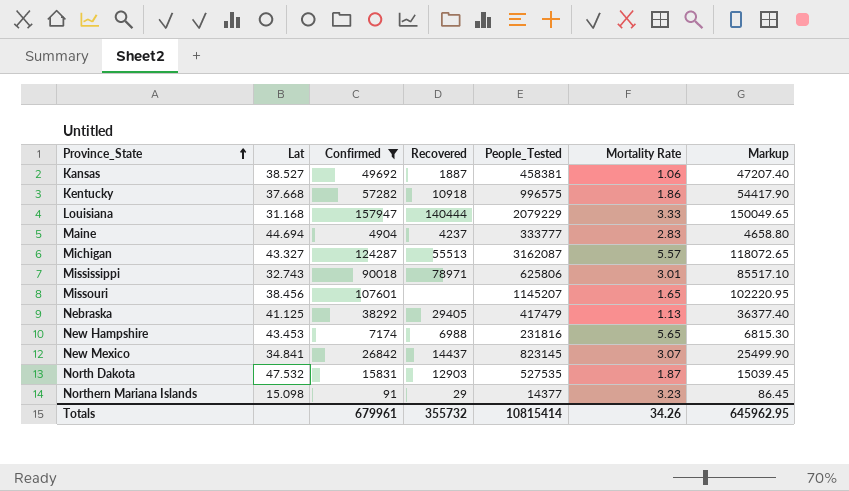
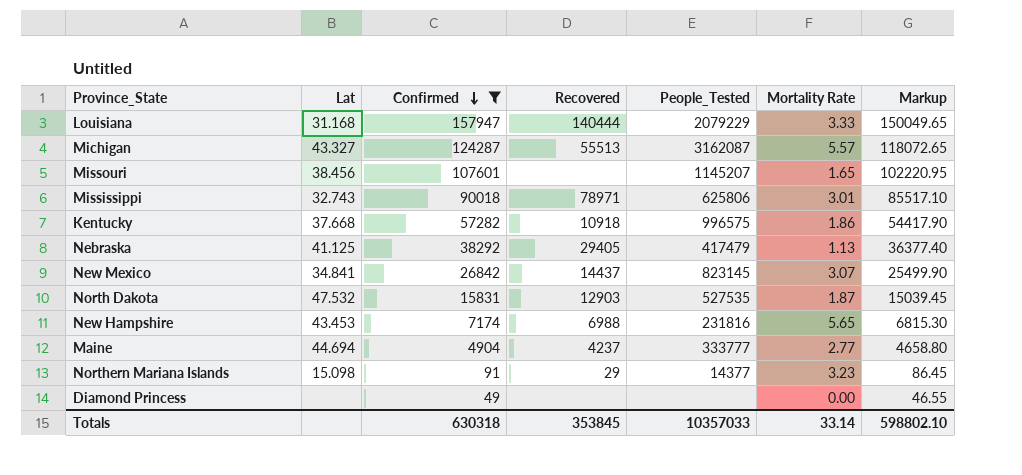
row order: Province_State ascending -> Confirmed descending
row Kansas: 38.527 | 49692 | 1887 | 458381 | 1.06 | 47207.40 -> none
Maine | Mortality Rate: 2.83 -> 2.77
row Diamond Princess: none -> none | 49 | none | none | 0.00 | 46.55
Totals | Confirmed: 679961 -> 630318
Totals | Recovered: 355732 -> 353845
Totals | People_Tested: 10815414 -> 10357033
Totals | Mortality Rate: 34.26 -> 33.14
Totals | Markup: 645962.95 -> 598802.10

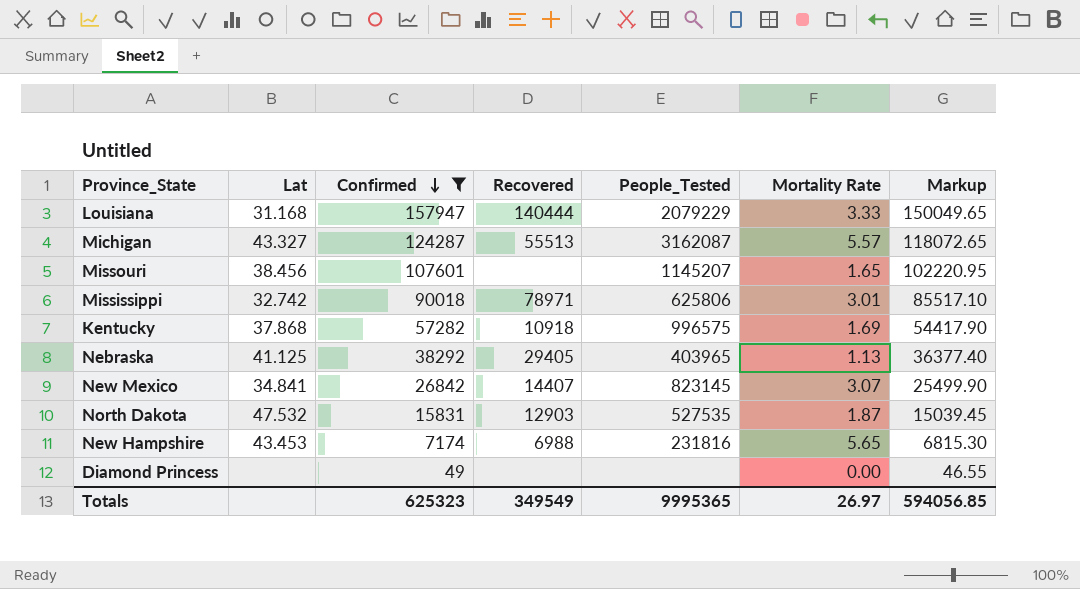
row Maine: 44.694 | 4904 | 4237 | 333777 | 2.77 | 4658.80 -> none
row Northern Mariana Islands: 15.098 | 91 | 29 | 14377 | 3.23 | 86.45 -> none
Mississippi | Lat: 32.743 -> 32.742
Kentucky | Lat: 37.668 -> 37.868
Kentucky | Mortality Rate: 1.86 -> 1.69
Nebraska | People_Tested: 417479 -> 403965
New Mexico | Recovered: 14437 -> 14407
Totals | Confirmed: 630318 -> 625323
Totals | Recovered: 353845 -> 349549
Totals | People_Tested: 10357033 -> 9995365
Totals | Mortality Rate: 33.14 -> 26.97
Totals | Markup: 598802.10 -> 594056.85

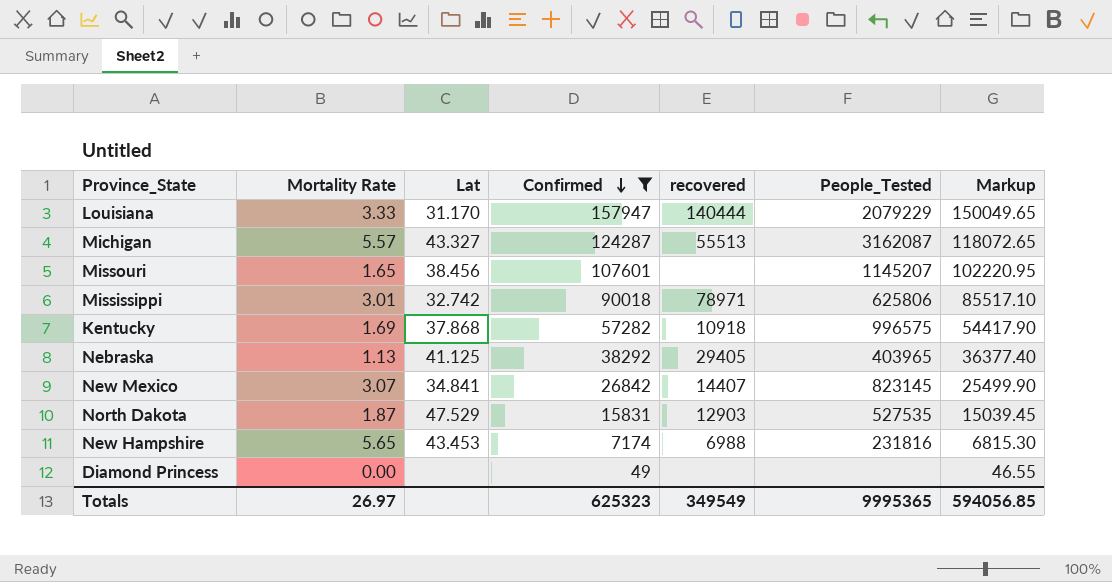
column Mortality Rate | position: 6 -> 2
column name: Recovered -> recovered
Louisiana | Lat: 31.168 -> 31.170
North Dakota | Lat: 47.532 -> 47.529

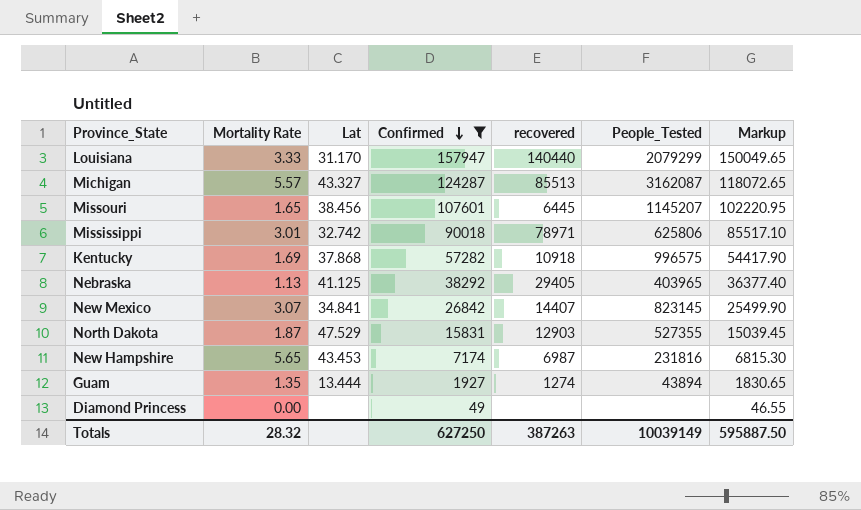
Louisiana | recovered: 140444 -> 140440
Louisiana | People_Tested: 2079229 -> 2079299
Michigan | recovered: 55513 -> 85513
Missouri | recovered: none -> 6445
North Dakota | People_Tested: 527535 -> 527355
New Hampshire | recovered: 6988 -> 6987
row Guam: none -> 1.35 | 13.444 | 1927 | 1274 | 43894 | 1830.65
Totals | Mortality Rate: 26.97 -> 28.32
Totals | Confirmed: 625323 -> 627250
Totals | recovered: 349549 -> 387263
Totals | People_Tested: 9995365 -> 10039149
Totals | Markup: 594056.85 -> 595887.50

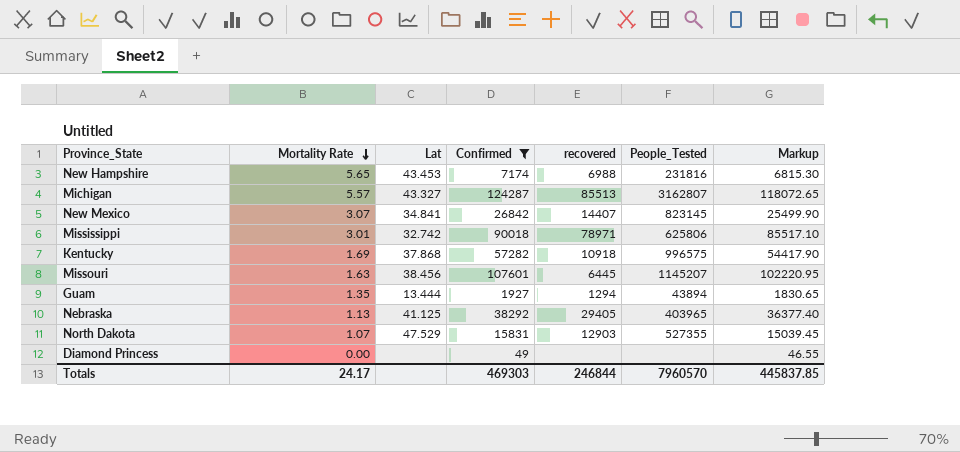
row order: Confirmed descending -> Mortality Rate descending
row Louisiana: 3.33 | 31.170 | 157947 | 140440 | 2079299 | 150049.65 -> none
New Hampshire | recovered: 6987 -> 6988
Michigan | People_Tested: 3162087 -> 3162807
Missouri | Mortality Rate: 1.65 -> 1.63
Guam | recovered: 1274 -> 1294
North Dakota | Mortality Rate: 1.87 -> 1.07
Totals | Mortality Rate: 28.32 -> 24.17
Totals | Confirmed: 627250 -> 469303
Totals | recovered: 387263 -> 246844
Totals | People_Tested: 10039149 -> 7960570
Totals | Markup: 595887.50 -> 445837.85

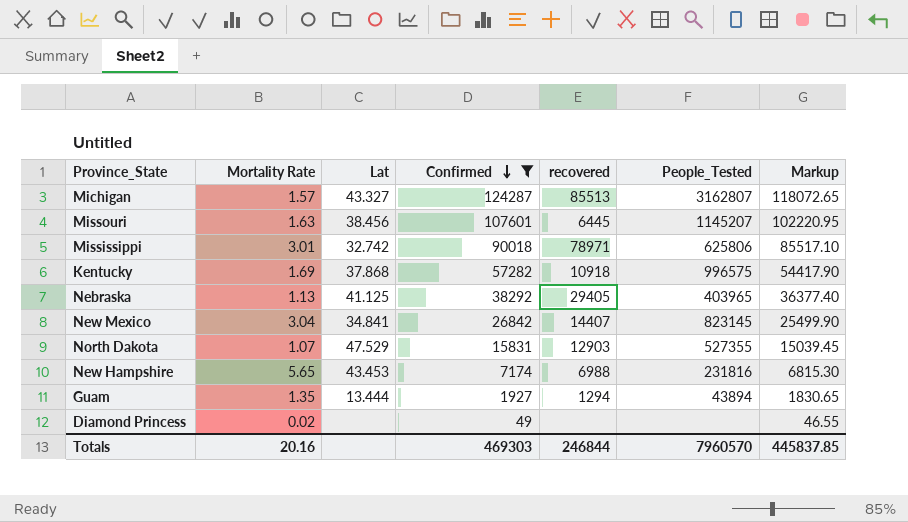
row order: Mortality Rate descending -> Confirmed descending
Michigan | Mortality Rate: 5.57 -> 1.57
New Mexico | Mortality Rate: 3.07 -> 3.04
Diamond Princess | Mortality Rate: 0.00 -> 0.02
Totals | Mortality Rate: 24.17 -> 20.16

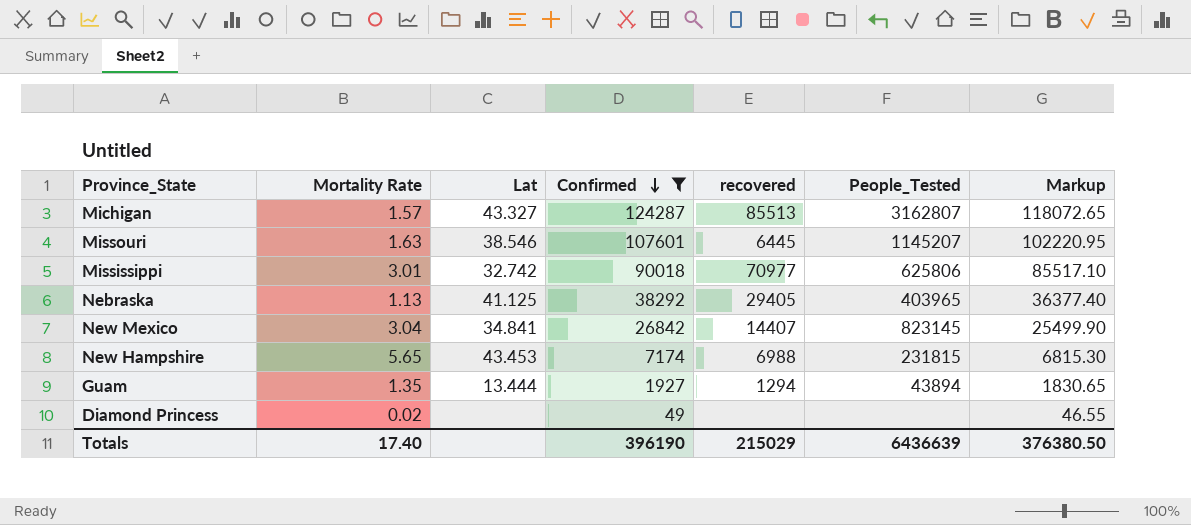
row Kentucky: 1.69 | 37.868 | 57282 | 10918 | 996575 | 54417.90 -> none
row North Dakota: 1.07 | 47.529 | 15831 | 12903 | 527355 | 15039.45 -> none
Missouri | Lat: 38.456 -> 38.546
Mississippi | recovered: 78971 -> 70977
New Hampshire | People_Tested: 231816 -> 231815
Totals | Mortality Rate: 20.16 -> 17.40
Totals | Confirmed: 469303 -> 396190
Totals | recovered: 246844 -> 215029
Totals | People_Tested: 7960570 -> 6436639
Totals | Markup: 445837.85 -> 376380.50

